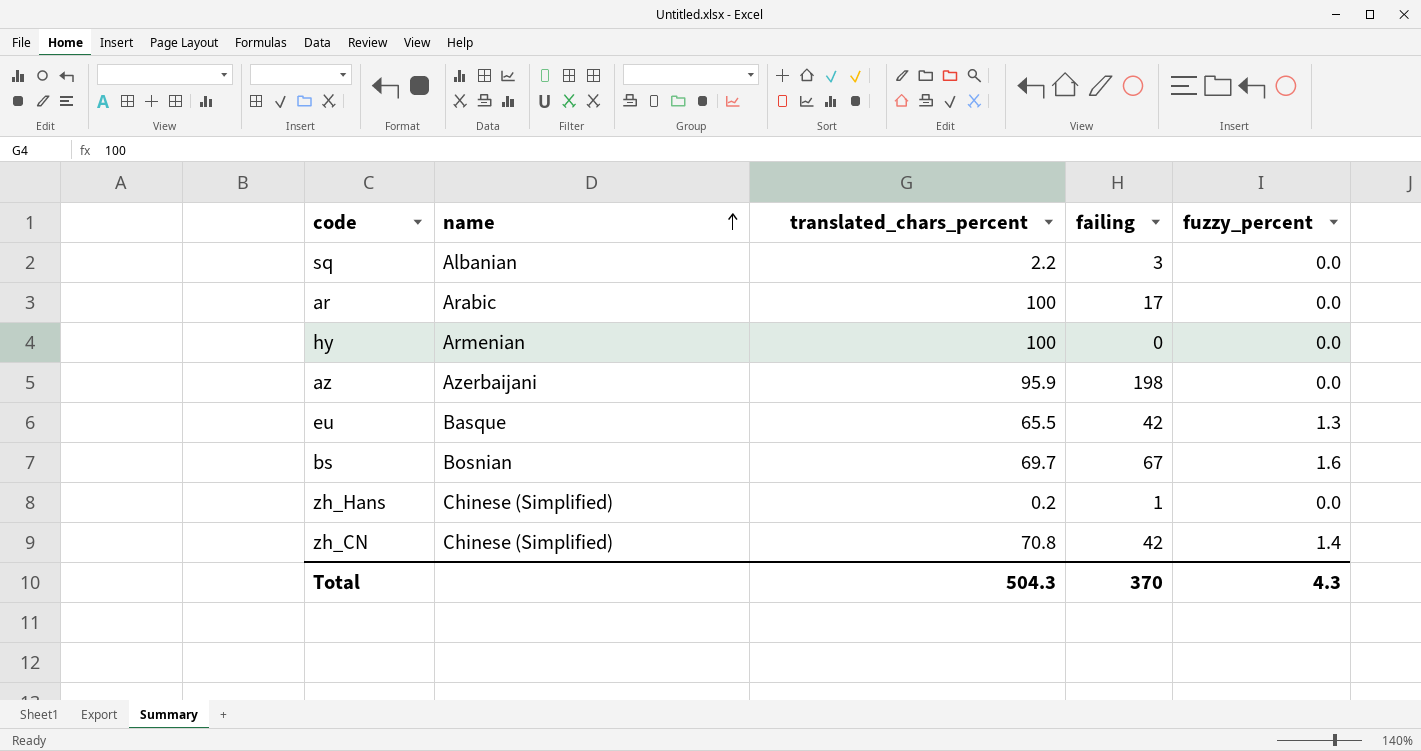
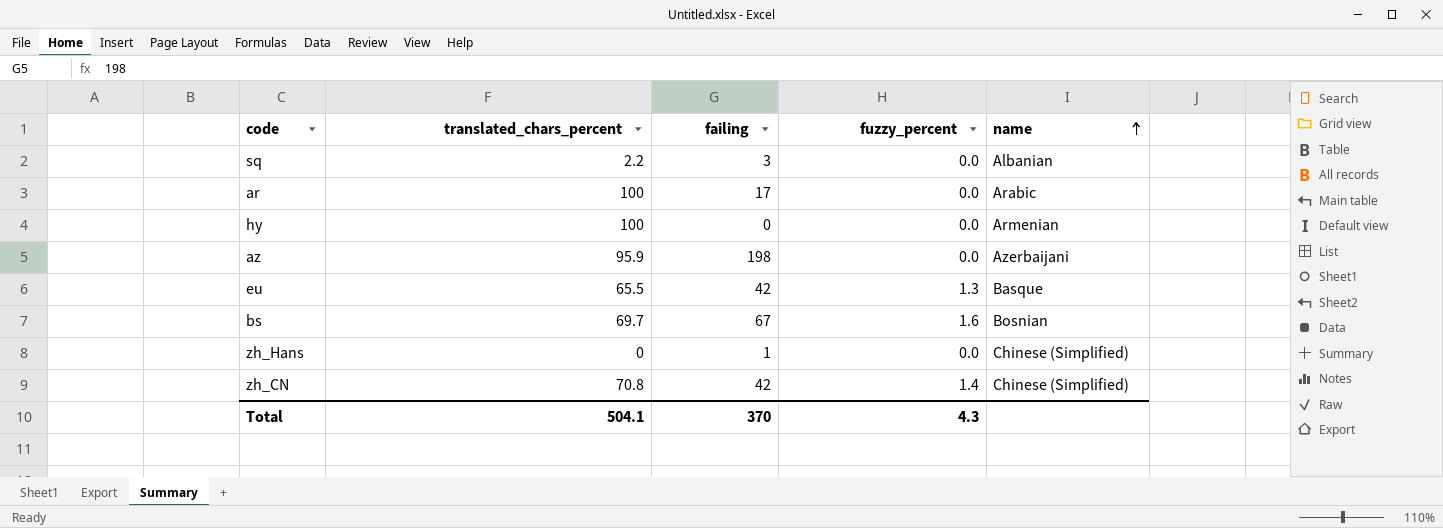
column name | position: 2 -> 5
zh_Hans | translated_chars_percent: 0.2 -> 0
Total | translated_chars_percent: 504.3 -> 504.1

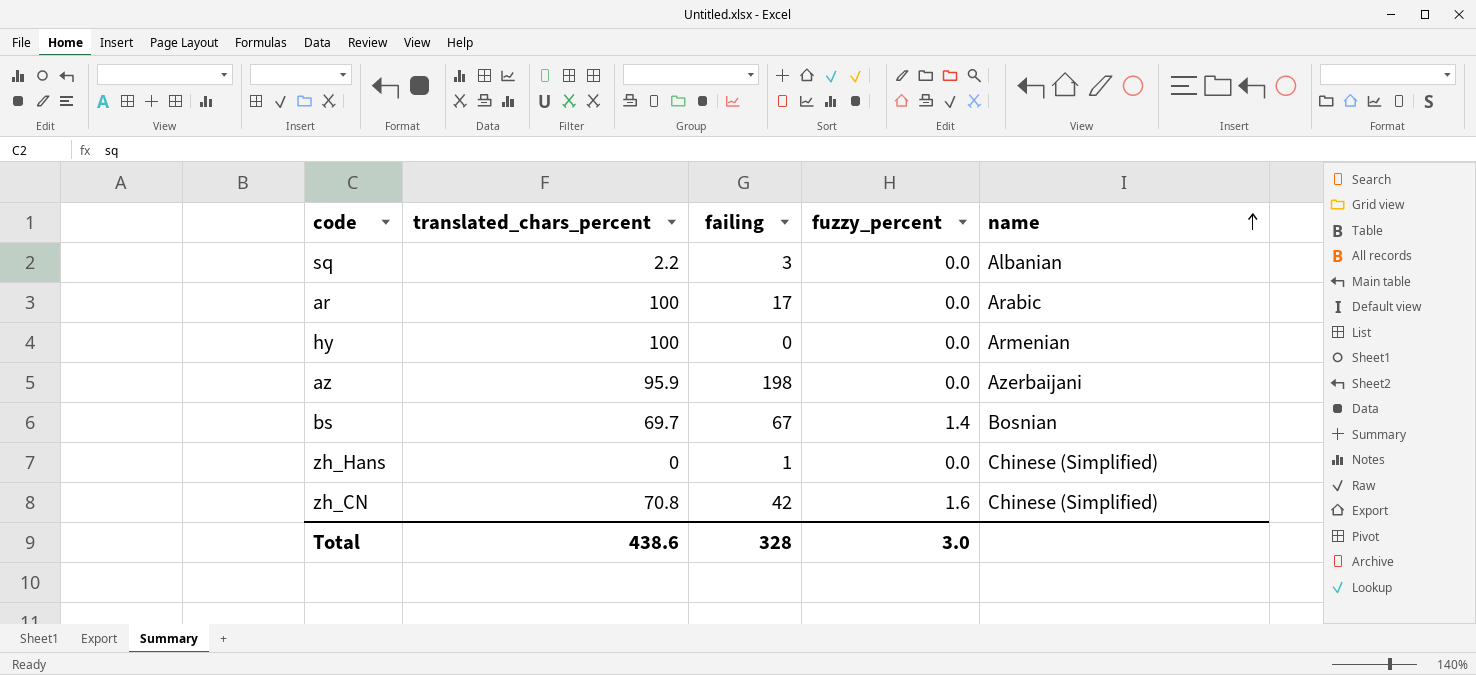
row eu: 65.5 | 42 | 1.3 | Basque -> none
bs | fuzzy_percent: 1.6 -> 1.4
zh_CN | fuzzy_percent: 1.4 -> 1.6
Total | translated_chars_percent: 504.1 -> 438.6
Total | failing: 370 -> 328
Total | fuzzy_percent: 4.3 -> 3.0

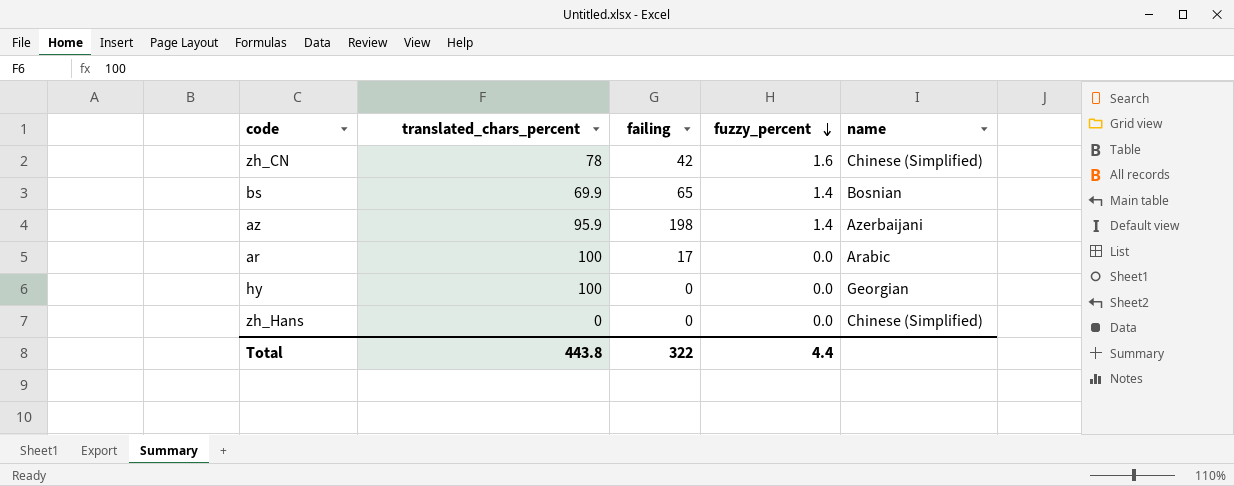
row order: name ascending -> fuzzy_percent descending
row sq: 2.2 | 3 | 0.0 | Albanian -> none
zh_CN | translated_chars_percent: 70.8 -> 78
bs | translated_chars_percent: 69.7 -> 69.9
bs | failing: 67 -> 65
az | fuzzy_percent: 0.0 -> 1.4
hy | name: Armenian -> Georgian
zh_Hans | failing: 1 -> 0
Total | translated_chars_percent: 438.6 -> 443.8
Total | failing: 328 -> 322
Total | fuzzy_percent: 3.0 -> 4.4

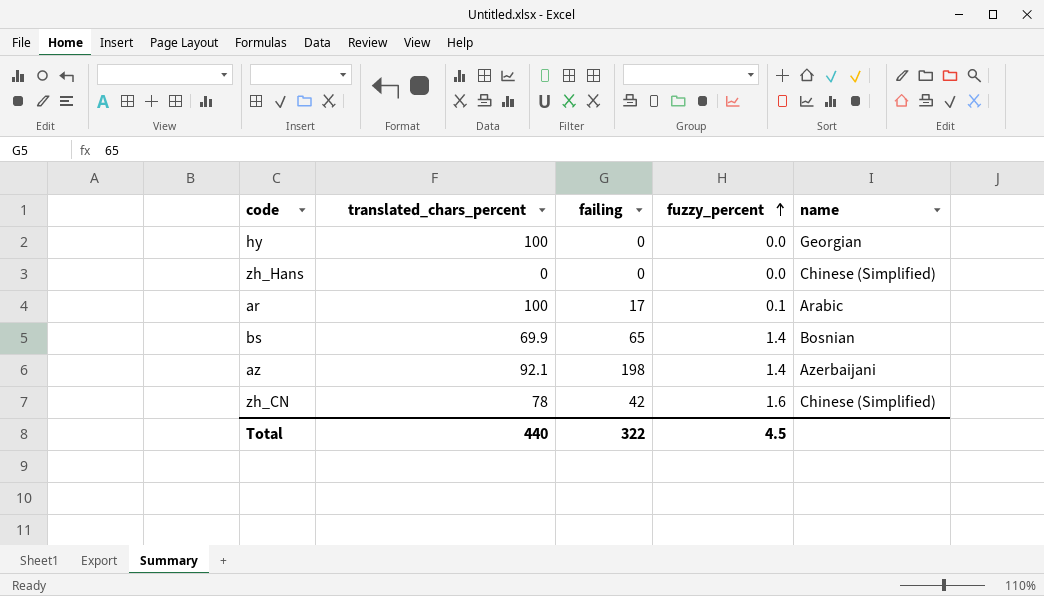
row order: fuzzy_percent descending -> fuzzy_percent ascending
ar | fuzzy_percent: 0.0 -> 0.1
az | translated_chars_percent: 95.9 -> 92.1
Total | translated_chars_percent: 443.8 -> 440
Total | fuzzy_percent: 4.4 -> 4.5

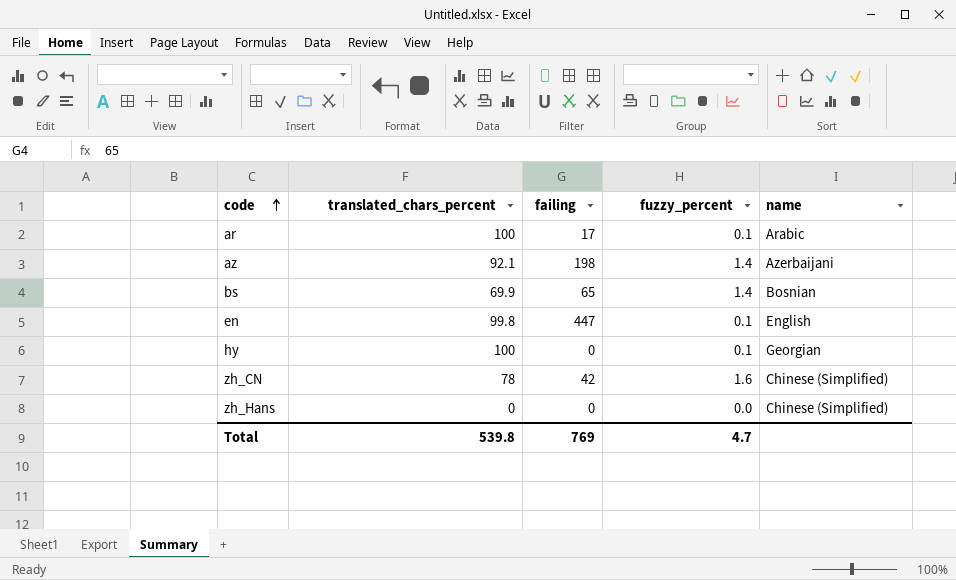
row order: fuzzy_percent ascending -> code ascending
row en: none -> 99.8 | 447 | 0.1 | English
hy | fuzzy_percent: 0.0 -> 0.1
Total | translated_chars_percent: 440 -> 539.8
Total | failing: 322 -> 769
Total | fuzzy_percent: 4.5 -> 4.7

